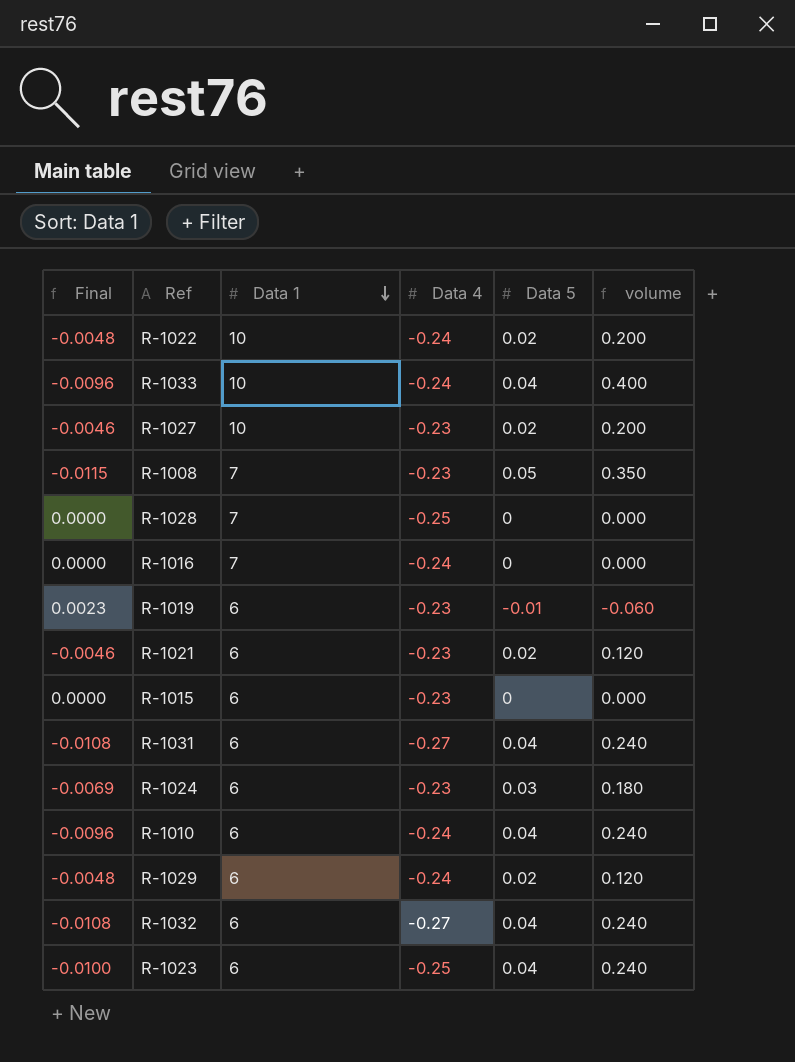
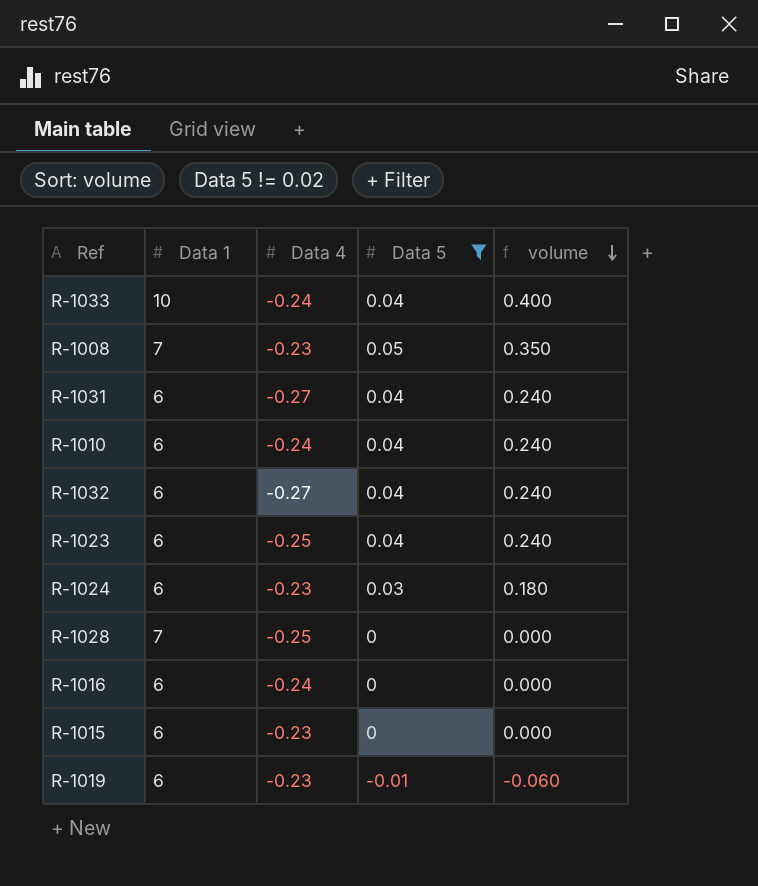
filter: none -> Data 5 != 0.02
row order: Data 1 descending -> volume descending
column Final | formula: [Data 4] * [Data 5] -> none
R-1016 | Data 1: 7 -> 6

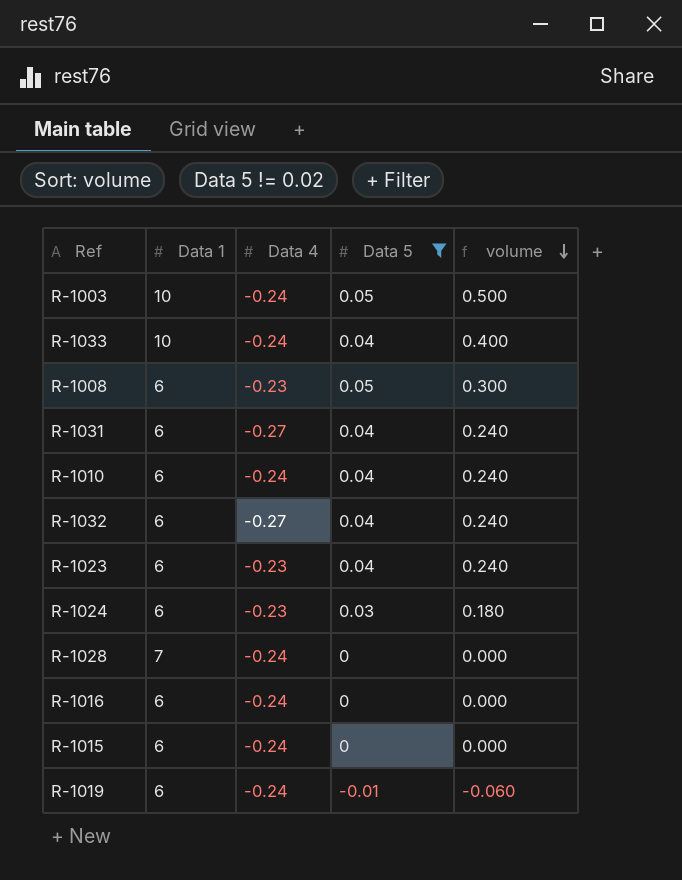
row R-1003: none -> 10 | -0.24 | 0.05 | 0.500
R-1008 | Data 1: 7 -> 6
R-1008 | volume: 0.350 -> 0.300
R-1023 | Data 4: -0.25 -> -0.23
R-1028 | Data 4: -0.25 -> -0.24
R-1015 | Data 4: -0.23 -> -0.24
R-1019 | Data 4: -0.23 -> -0.24

